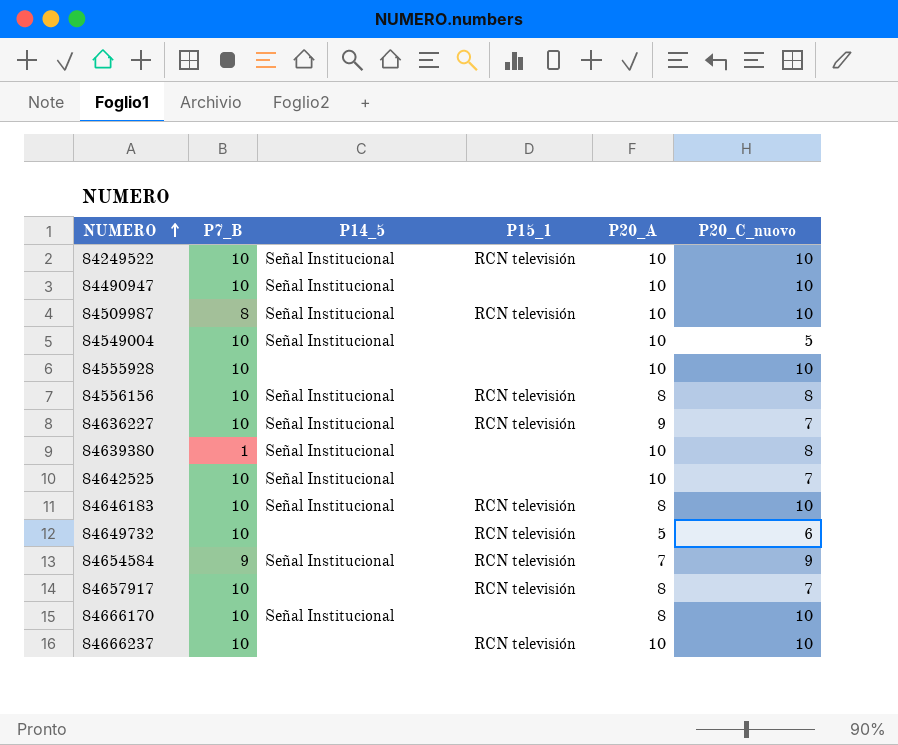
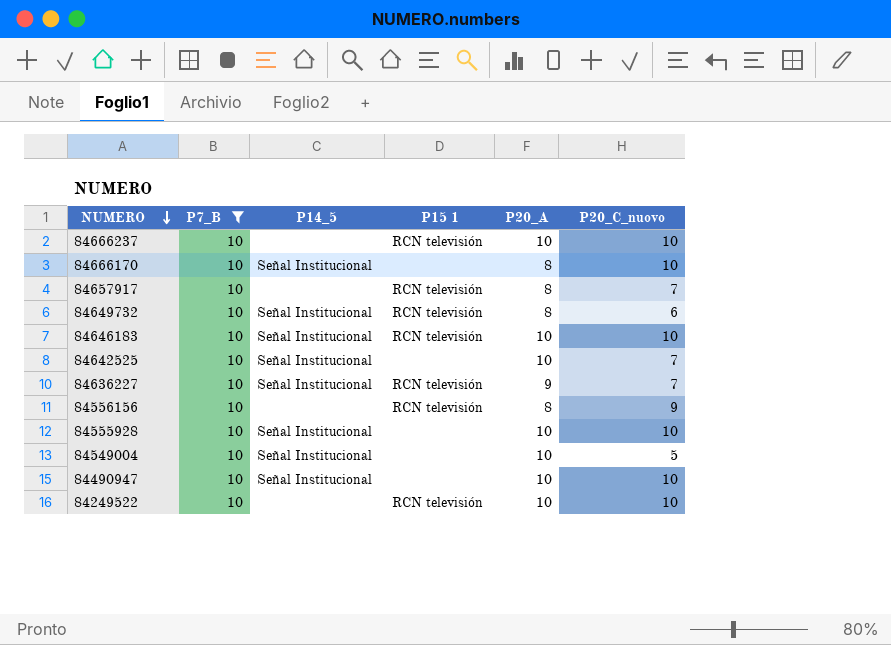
filter: none -> P7_B = 10
row order: NUMERO ascending -> NUMERO descending
column name: P15_1 -> P15 1
84649732 | P14_5: none -> Señal Institucional
84649732 | P20_A: 5 -> 8
84646183 | P20_A: 8 -> 10
84556156 | P14_5: Señal Institucional -> none
84556156 | P20_C_nuovo: 8 -> 9
84555928 | P14_5: none -> Señal Institucional
84249522 | P14_5: Señal Institucional -> none

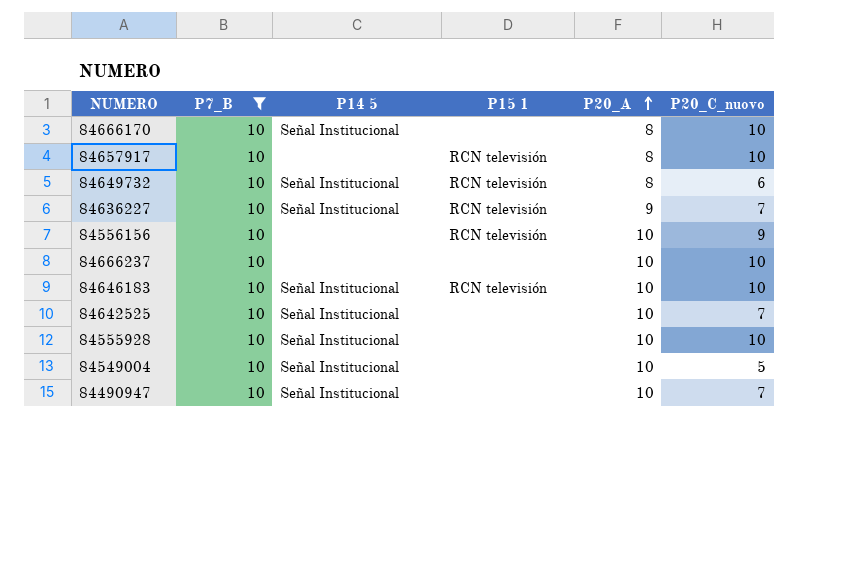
row order: NUMERO descending -> P20_A ascending
column name: P14_5 -> P14 5
row 84249522: 10 | none | RCN televisión | 10 | 10 -> none
84657917 | P20_C_nuovo: 7 -> 10
84556156 | P20_A: 8 -> 10
84666237 | P15 1: RCN televisión -> none
84490947 | P20_C_nuovo: 10 -> 7

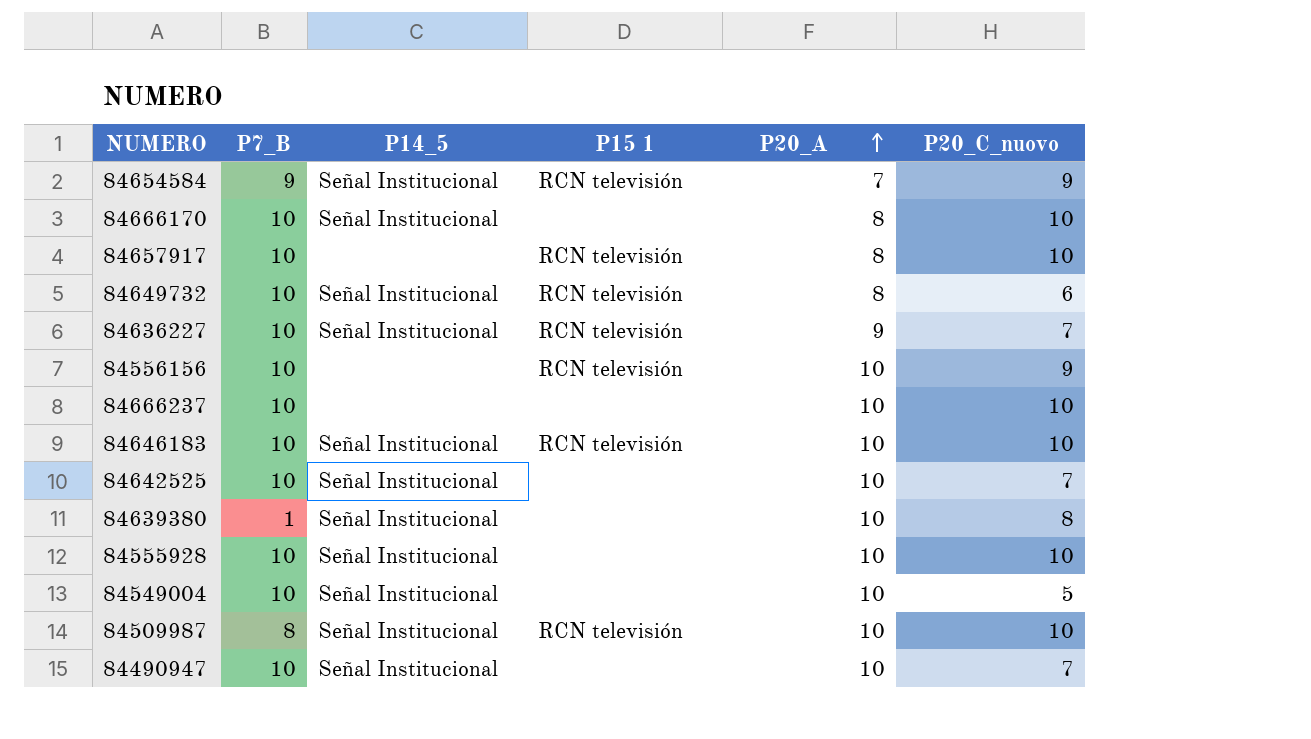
filter: P7_B = 10 -> none
column name: P14 5 -> P14_5

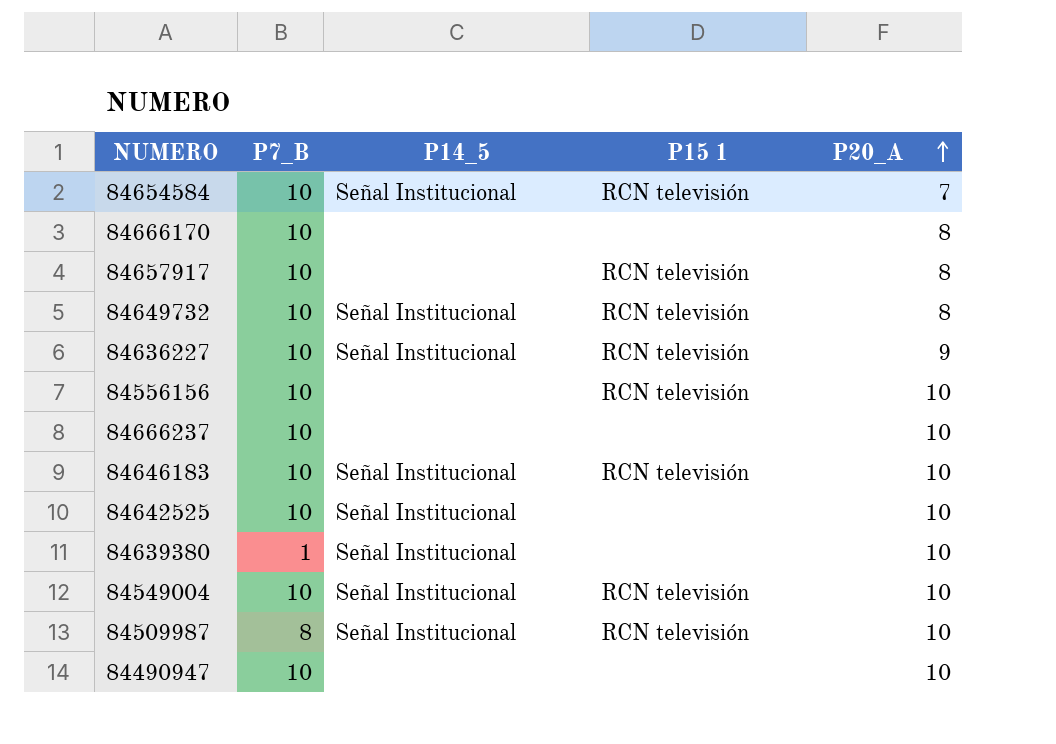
column P20_C_nuovo | position: 6 -> none
row 84555928: 10 | Señal Institucional | none | 10 | 10 -> none
84654584 | P7_B: 9 -> 10
84666170 | P14_5: Señal Institucional -> none
84549004 | P15 1: none -> RCN televisión
84490947 | P14_5: Señal Institucional -> none

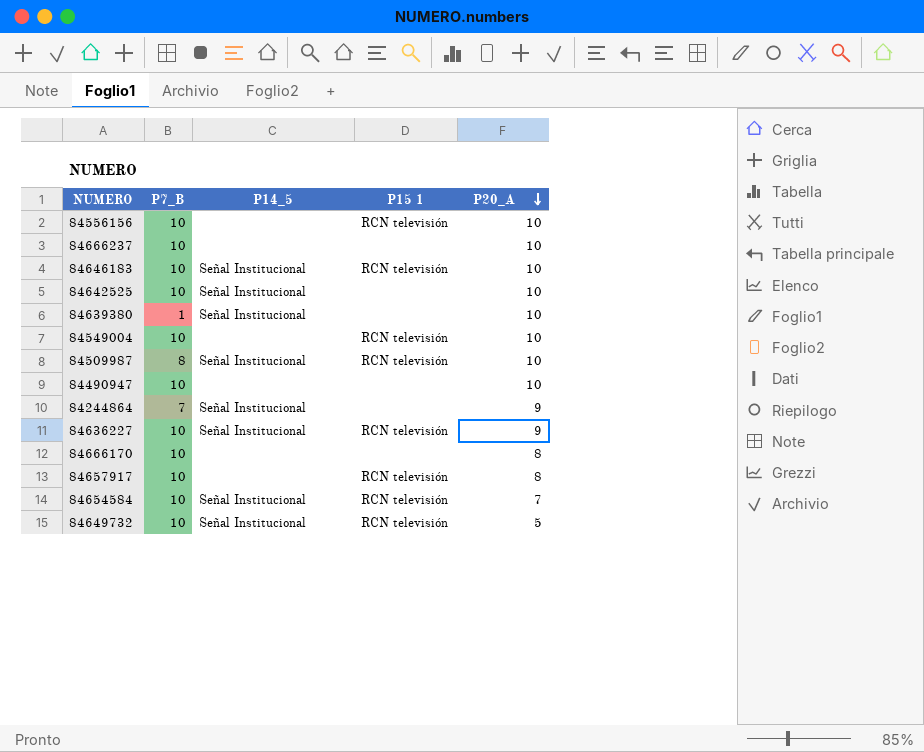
row order: P20_A ascending -> P20_A descending
84549004 | P14_5: Señal Institucional -> none
row 84244864: none -> 7 | Señal Institucional | none | 9
84649732 | P20_A: 8 -> 5

